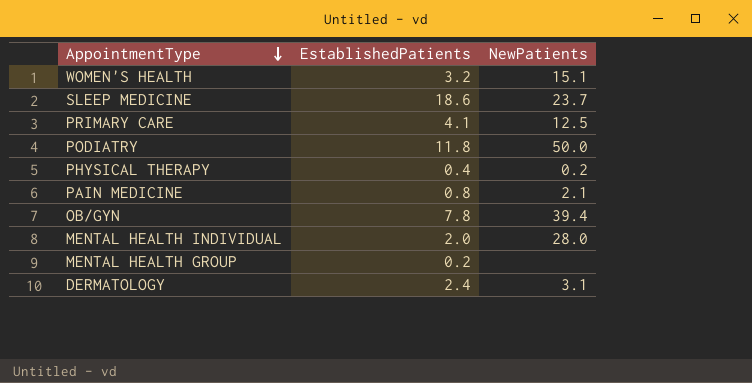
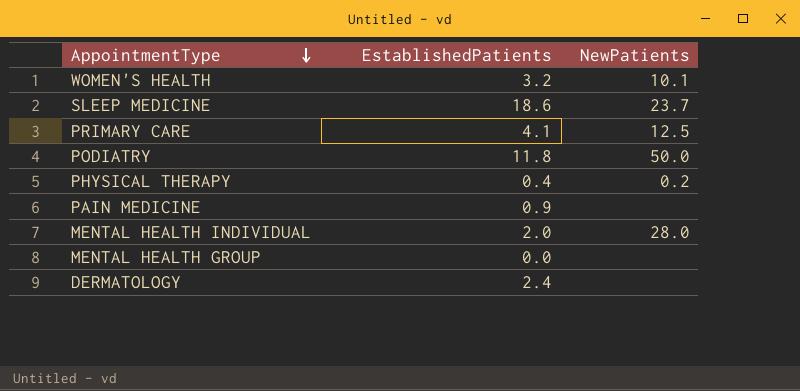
row OB/GYN: 7.8 | 39.4 -> none
WOMEN'S HEALTH | NewPatients: 15.1 -> 10.1
PAIN MEDICINE | EstablishedPatients: 0.8 -> 0.9
PAIN MEDICINE | NewPatients: 2.1 -> none
MENTAL HEALTH GROUP | EstablishedPatients: 0.2 -> 0.0
DERMATOLOGY | NewPatients: 3.1 -> none

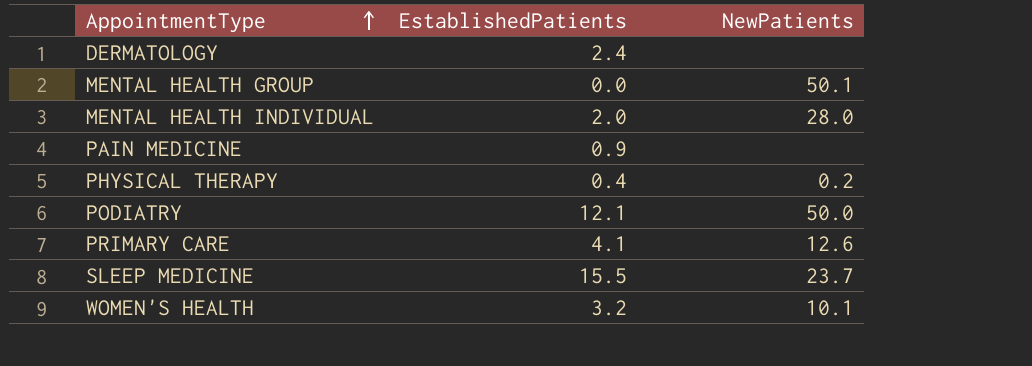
row order: AppointmentType descending -> AppointmentType ascending
MENTAL HEALTH GROUP | NewPatients: none -> 50.1
PODIATRY | EstablishedPatients: 11.8 -> 12.1
PRIMARY CARE | NewPatients: 12.5 -> 12.6
SLEEP MEDICINE | EstablishedPatients: 18.6 -> 15.5

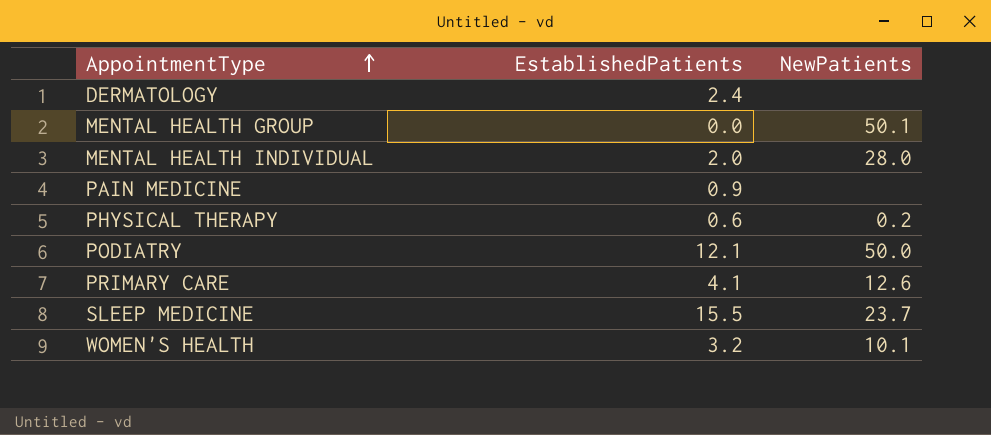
PHYSICAL THERAPY | EstablishedPatients: 0.4 -> 0.6

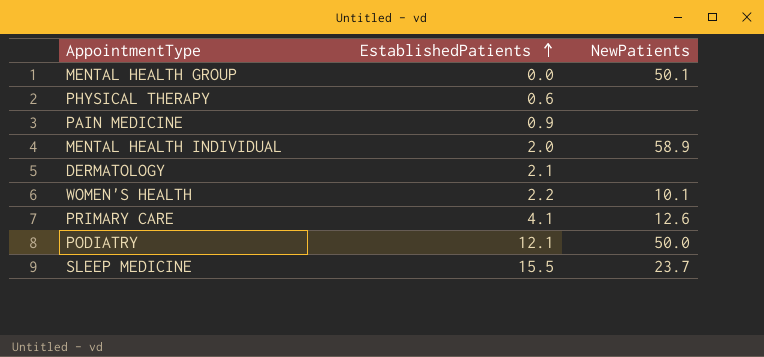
row order: AppointmentType ascending -> EstablishedPatients ascending
PHYSICAL THERAPY | NewPatients: 0.2 -> none
MENTAL HEALTH INDIVIDUAL | NewPatients: 28.0 -> 58.9
DERMATOLOGY | EstablishedPatients: 2.4 -> 2.1
WOMEN'S HEALTH | EstablishedPatients: 3.2 -> 2.2

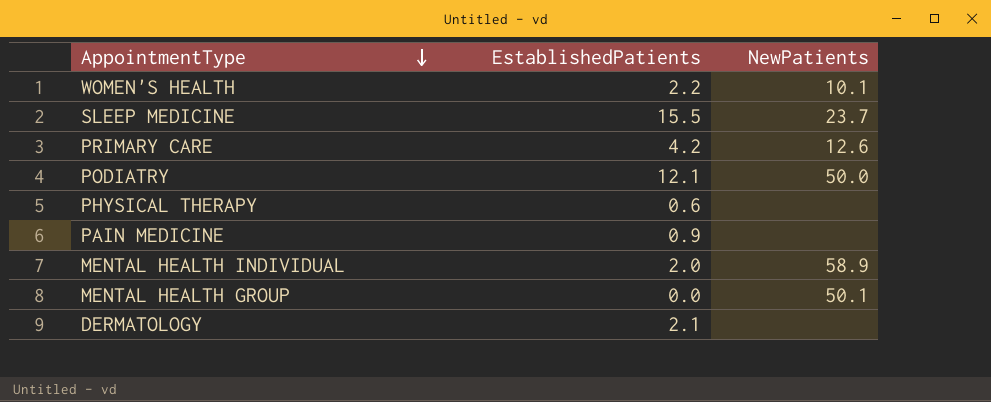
row order: EstablishedPatients ascending -> AppointmentType descending
PRIMARY CARE | EstablishedPatients: 4.1 -> 4.2

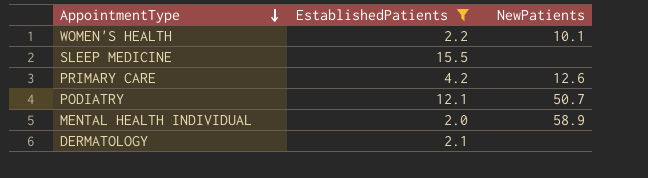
filter: none -> EstablishedPatients >= 2.0
SLEEP MEDICINE | NewPatients: 23.7 -> none
PODIATRY | NewPatients: 50.0 -> 50.7

